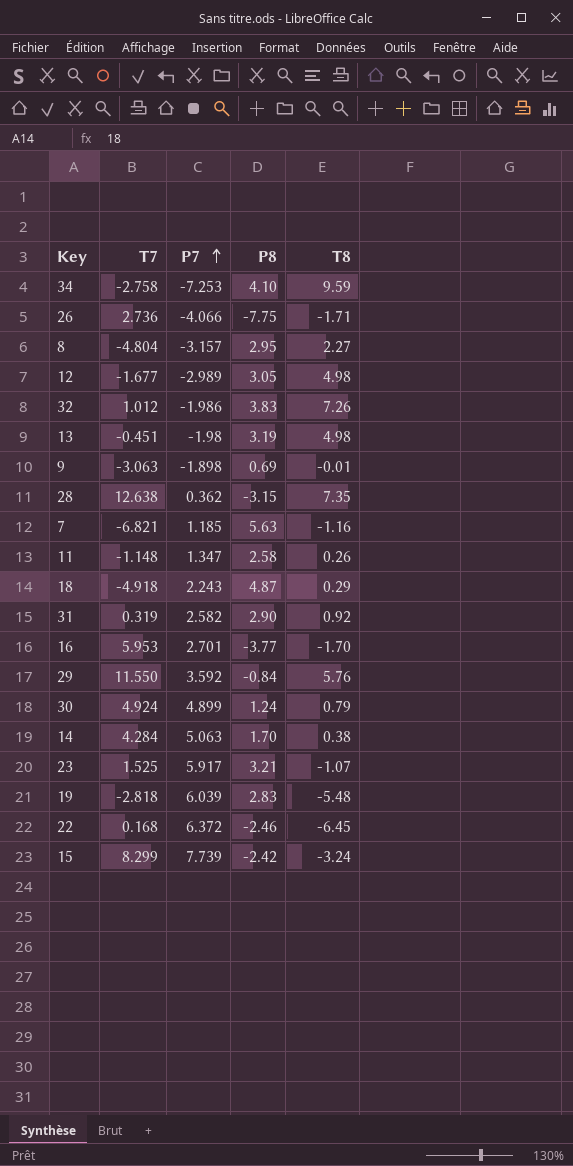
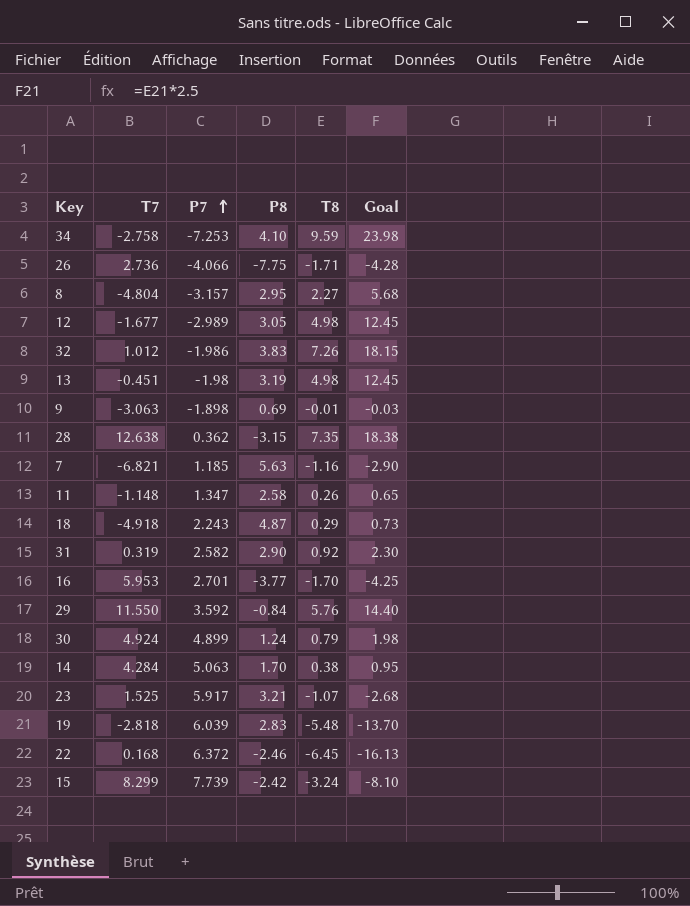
column Goal | formula: none -> [T8] * 2.5

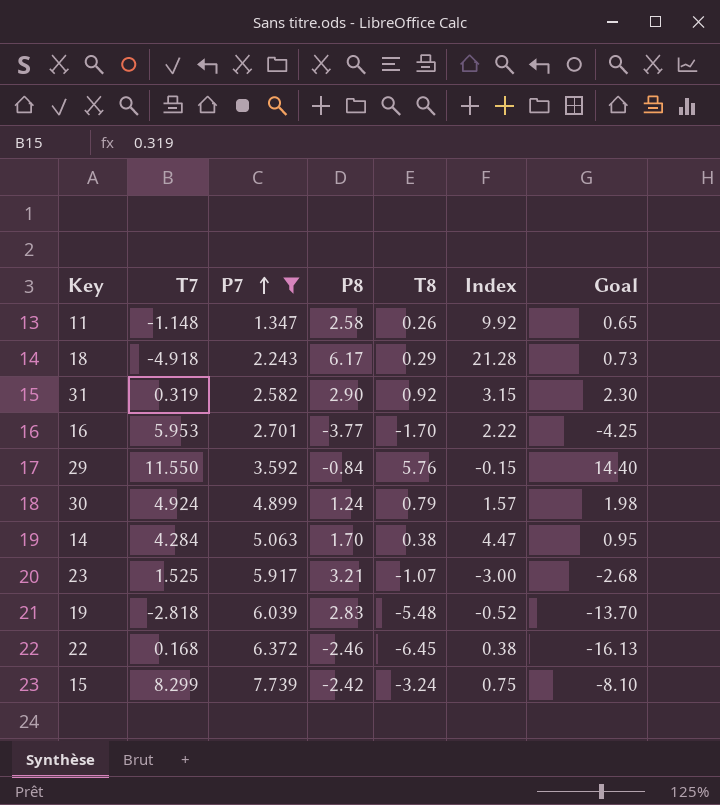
filter: none -> P7 >= 1.347
column Index | formula: none -> [P8] / [T8]
18 | P8: 4.87 -> 6.17

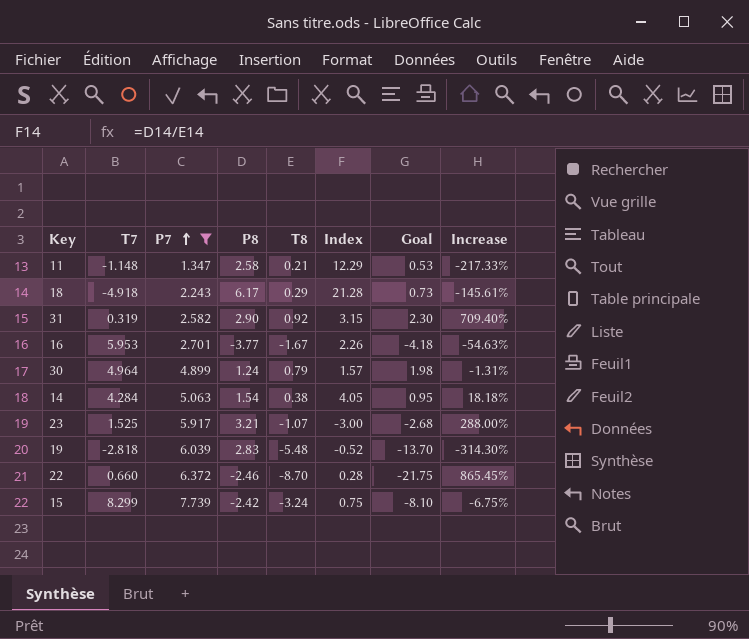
column Increase | formula: none -> ([P7] - [T7]) / [T7]
row 29: 11.550 | 3.592 | -0.84 | 5.76 | -0.15 | 14.40 -> none
11 | T8: 0.26 -> 0.21
11 | Index: 9.92 -> 12.29
11 | Goal: 0.65 -> 0.53
16 | T8: -1.70 -> -1.67
16 | Index: 2.22 -> 2.26
16 | Goal: -4.25 -> -4.18
30 | T7: 4.924 -> 4.964
14 | P8: 1.70 -> 1.54
14 | Index: 4.47 -> 4.05
22 | T7: 0.168 -> 0.660
22 | T8: -6.45 -> -8.70
22 | Index: 0.38 -> 0.28
22 | Goal: -16.13 -> -21.75

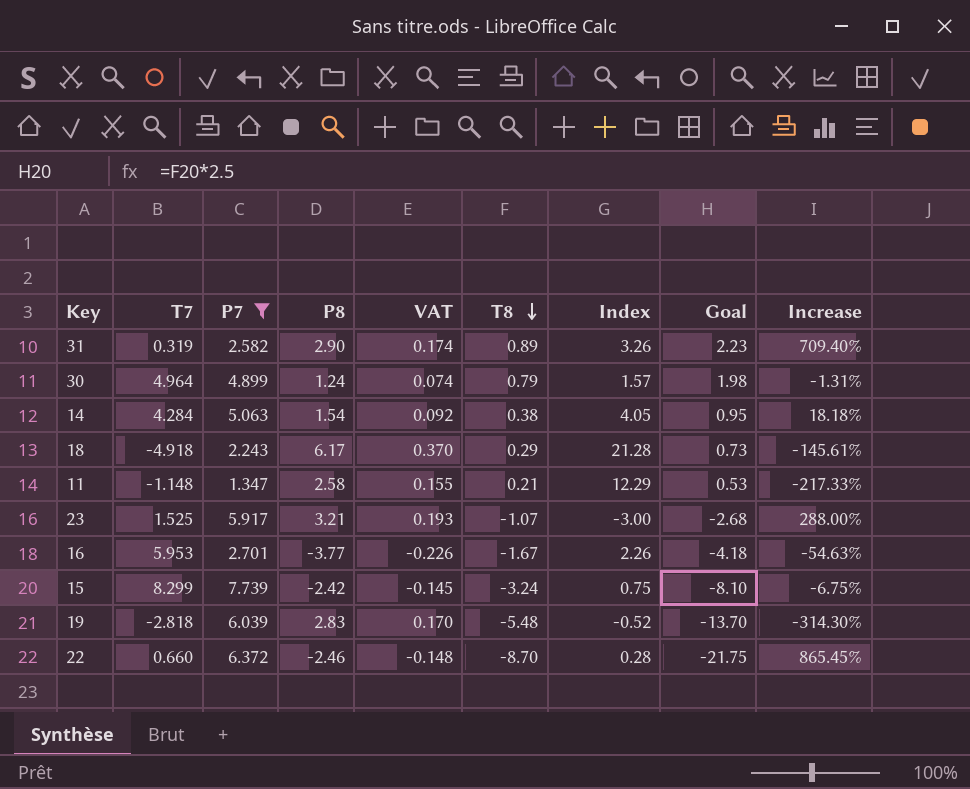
row order: P7 ascending -> T8 descending
column VAT | formula: none -> [P8] * 0.06
31 | T8: 0.92 -> 0.89
31 | Index: 3.15 -> 3.26
31 | Goal: 2.30 -> 2.23

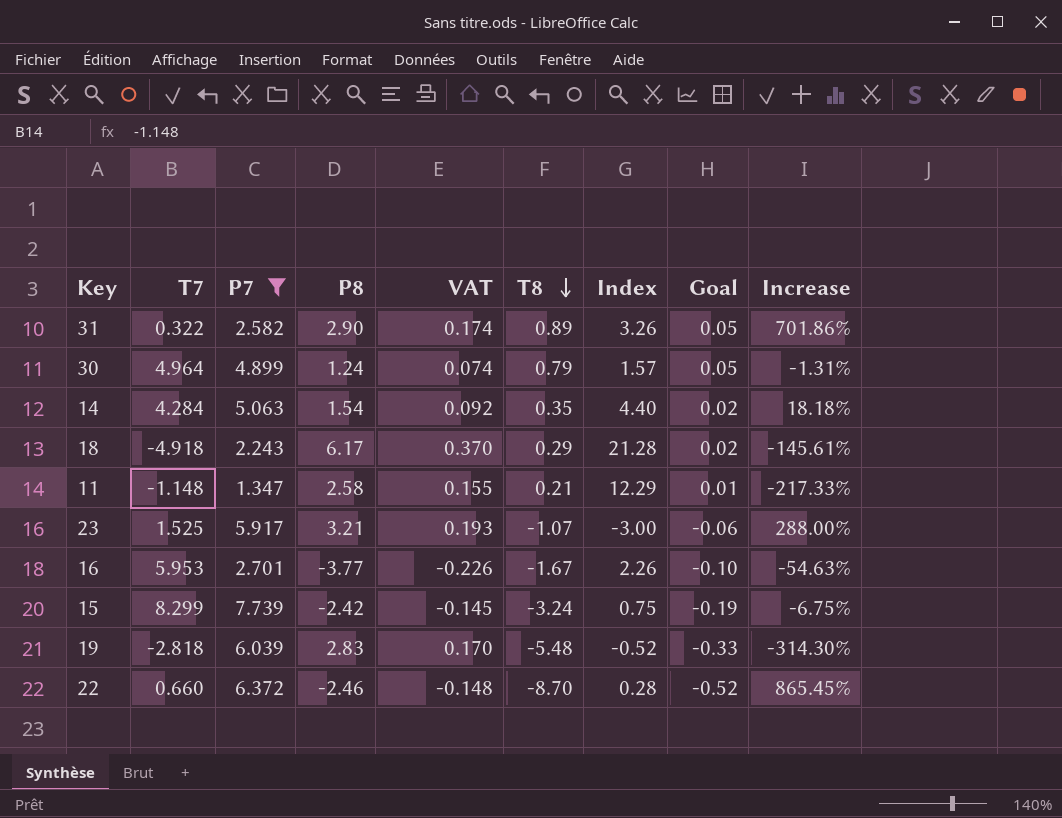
column Goal | formula: [T8] * 2.5 -> [T8] * 0.06
31 | T7: 0.319 -> 0.322
31 | Increase: 709.40% -> 701.86%
14 | T8: 0.38 -> 0.35
14 | Index: 4.05 -> 4.40

